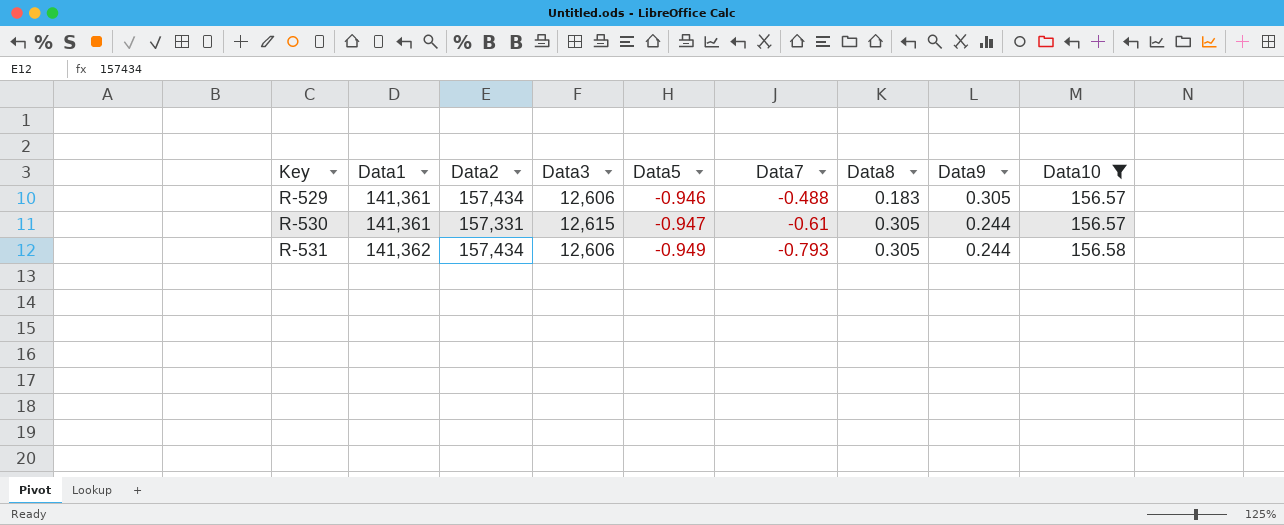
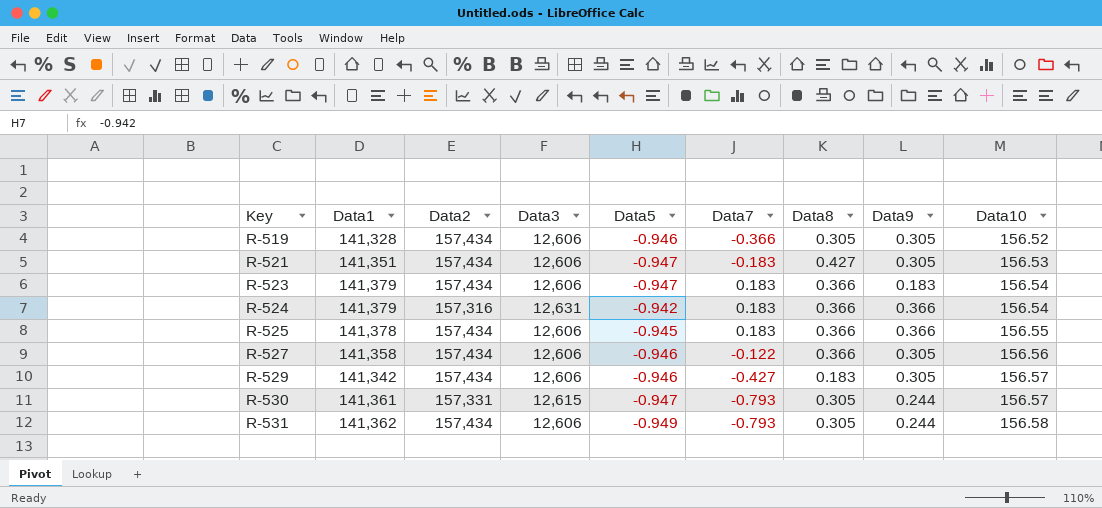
filter: Data10 >= 156.57 -> none
R-529 | Data1: 141,361 -> 141,342
R-529 | Data7: -0.488 -> -0.427
R-530 | Data7: -0.61 -> -0.793

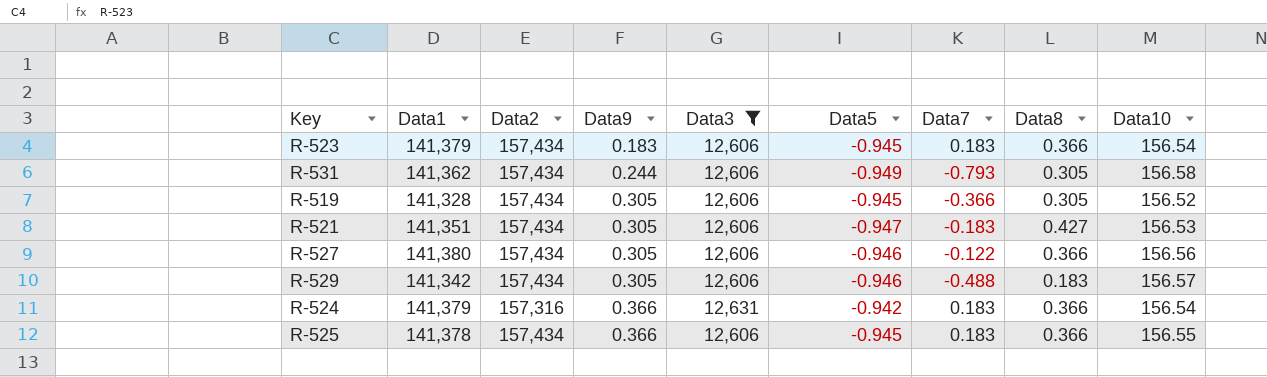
filter: none -> Data3 != 12,615
row order: Key ascending -> Data9 ascending
column Data9 | position: 8 -> 4
R-523 | Data5: -0.947 -> -0.945
R-519 | Data5: -0.946 -> -0.945
R-527 | Data1: 141,358 -> 141,380
R-529 | Data7: -0.427 -> -0.488

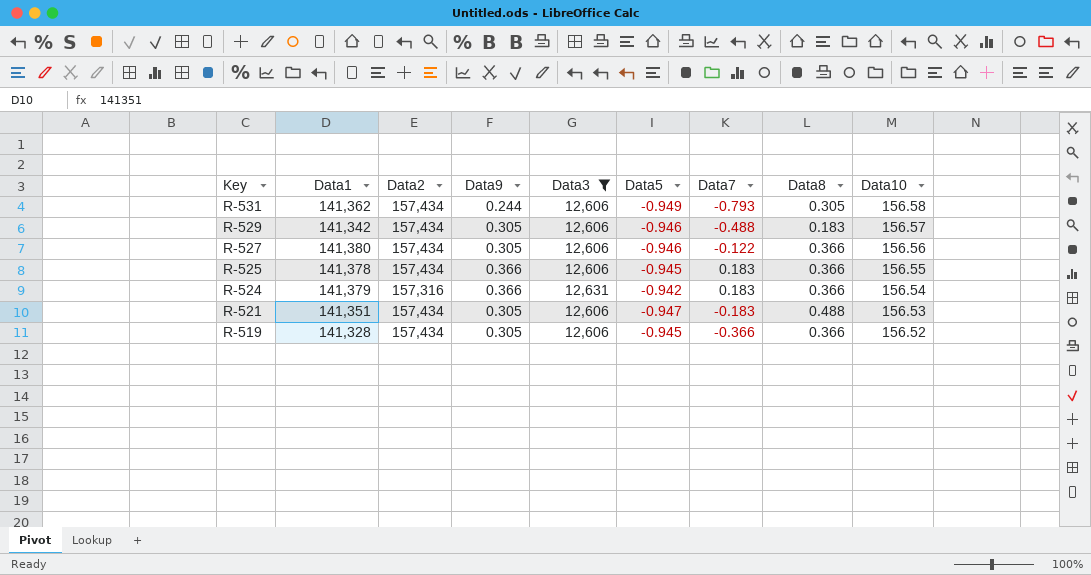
row order: Data9 ascending -> Key descending
row R-523: 141,379 | 157,434 | 0.183 | 12,606 | -0.945 | 0.183 | 0.366 | 156.54 -> none
R-521 | Data8: 0.427 -> 0.488
R-519 | Data8: 0.305 -> 0.366

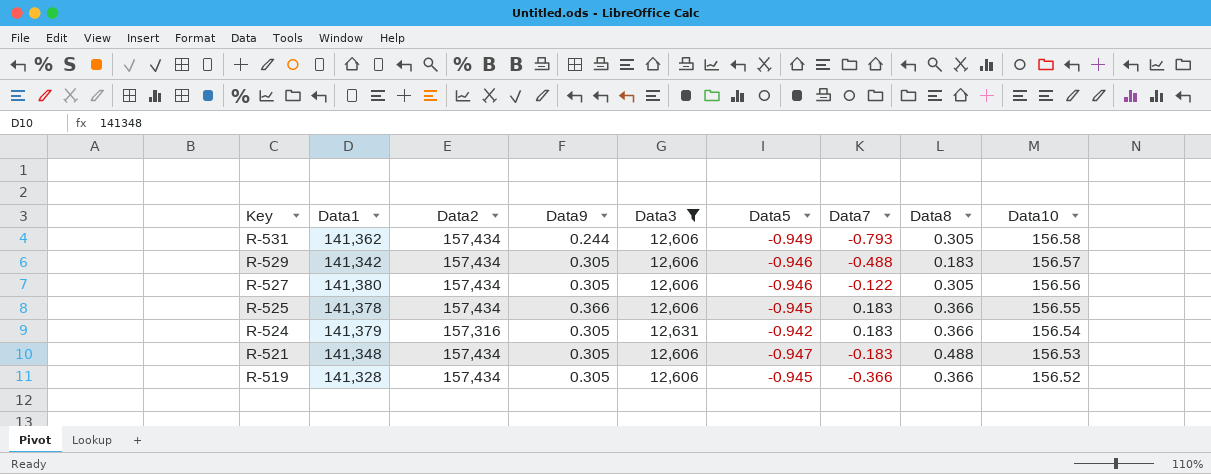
R-527 | Data8: 0.366 -> 0.305
R-524 | Data9: 0.366 -> 0.305
R-521 | Data1: 141,351 -> 141,348

